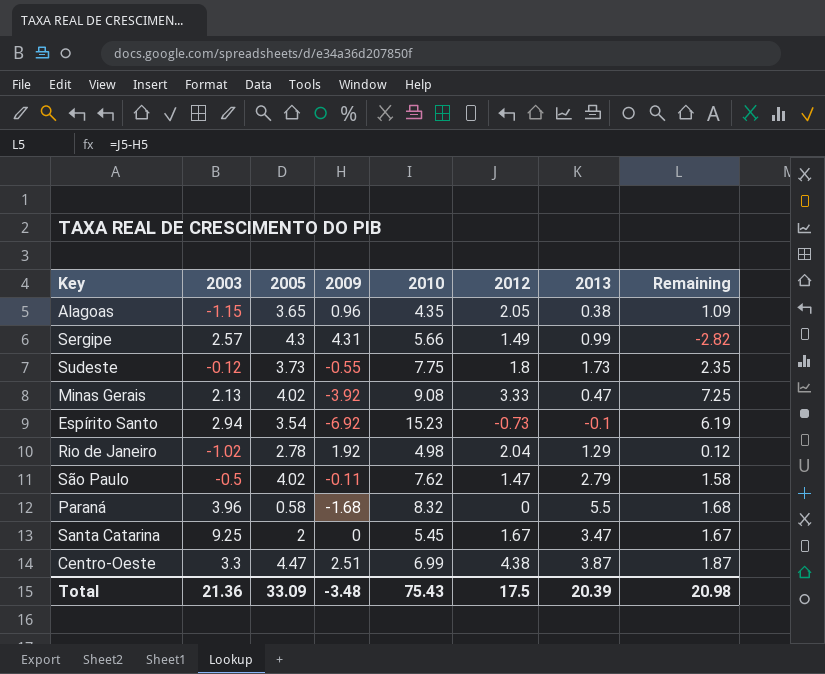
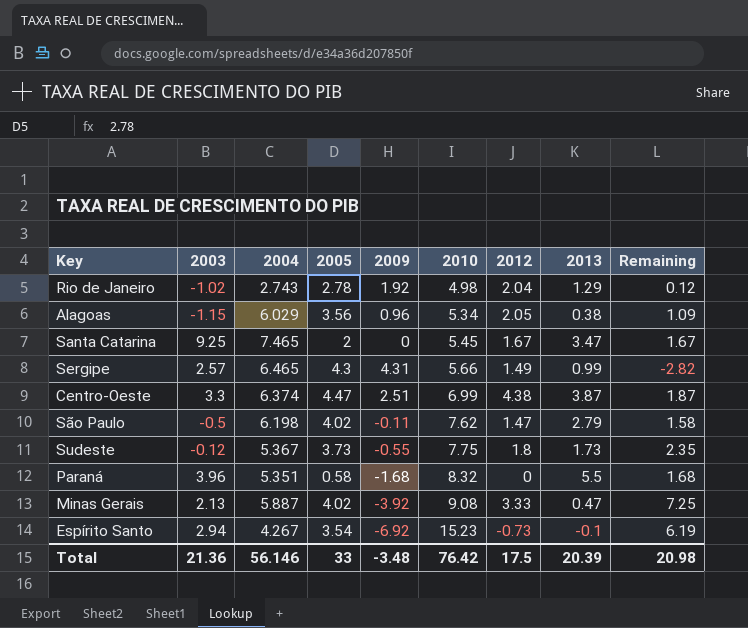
row order: none -> 2010 ascending
column 2004 | position: none -> 3
Alagoas | 2005: 3.65 -> 3.56
Alagoas | 2010: 4.35 -> 5.34
Total | 2005: 33.09 -> 33
Total | 2010: 75.43 -> 76.42

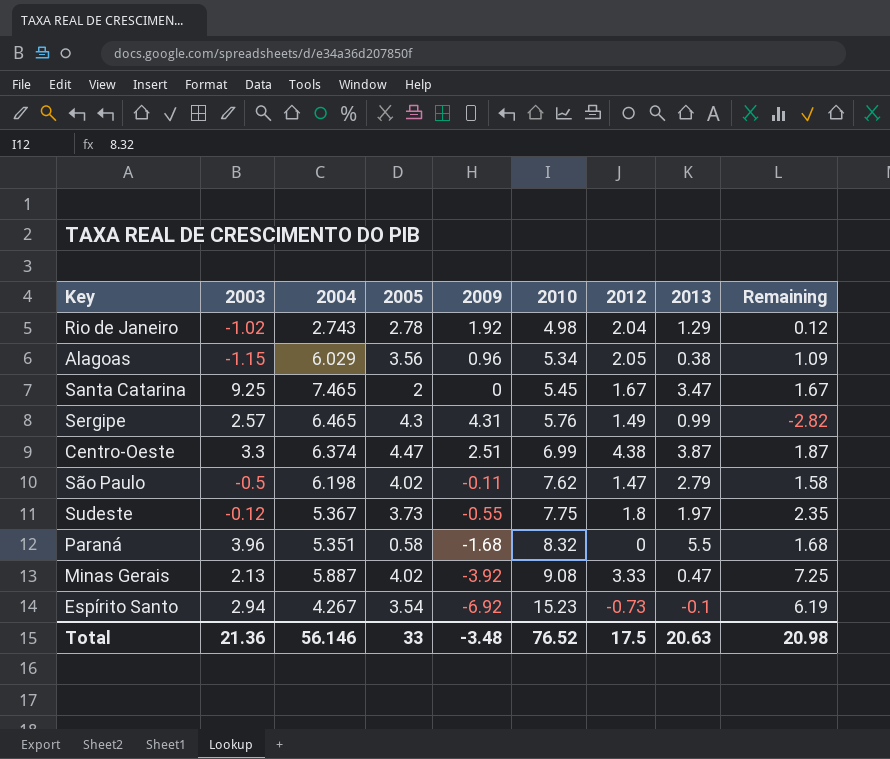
Sergipe | 2010: 5.66 -> 5.76
Sudeste | 2013: 1.73 -> 1.97
Total | 2010: 76.42 -> 76.52
Total | 2013: 20.39 -> 20.63

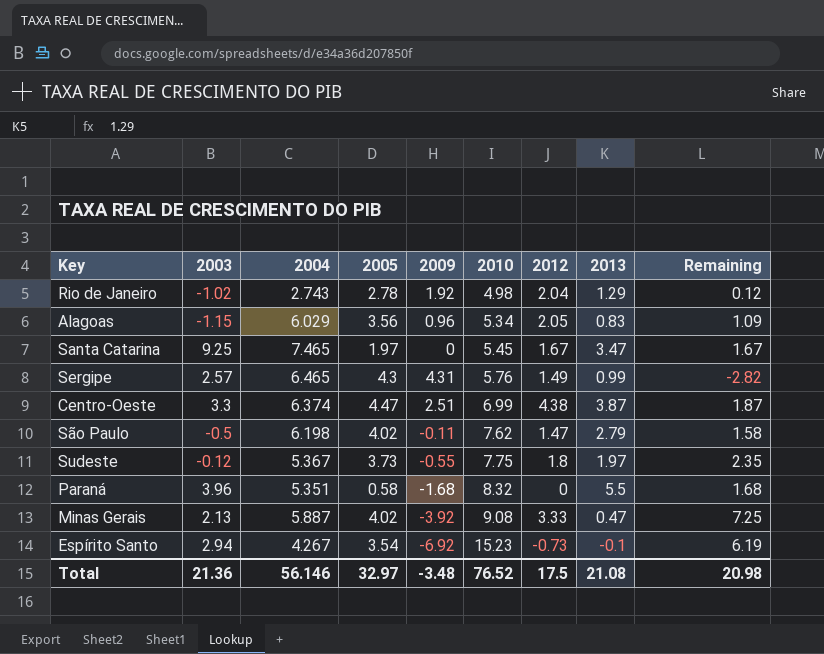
Alagoas | 2013: 0.38 -> 0.83
Santa Catarina | 2005: 2 -> 1.97
Total | 2005: 33 -> 32.97
Total | 2013: 20.63 -> 21.08

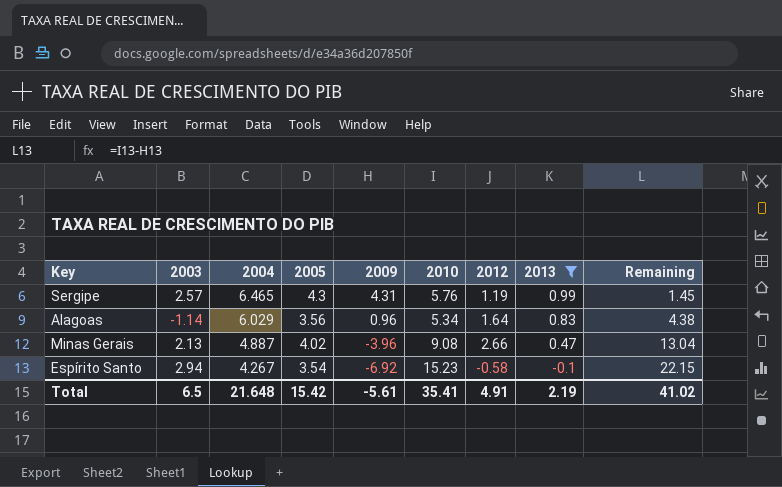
filter: none -> 2013 <= 0.99
row order: 2010 ascending -> 2004 descending
column Remaining | formula: [2012] - [2009] -> [2010] - [2009]
Sergipe | 2012: 1.49 -> 1.19
Alagoas | 2003: -1.15 -> -1.14
Alagoas | 2012: 2.05 -> 1.64
Minas Gerais | 2004: 5.887 -> 4.887
Minas Gerais | 2009: -3.92 -> -3.96
Minas Gerais | 2012: 3.33 -> 2.66
Espírito Santo | 2012: -0.73 -> -0.58
Total | 2003: 21.36 -> 6.5
Total | 2004: 56.146 -> 21.648
Total | 2005: 32.97 -> 15.42
Total | 2009: -3.48 -> -5.61
Total | 2010: 76.52 -> 35.41
Total | 2012: 17.5 -> 4.91
Total | 2013: 21.08 -> 2.19
Total | Remaining: 20.98 -> 41.02

